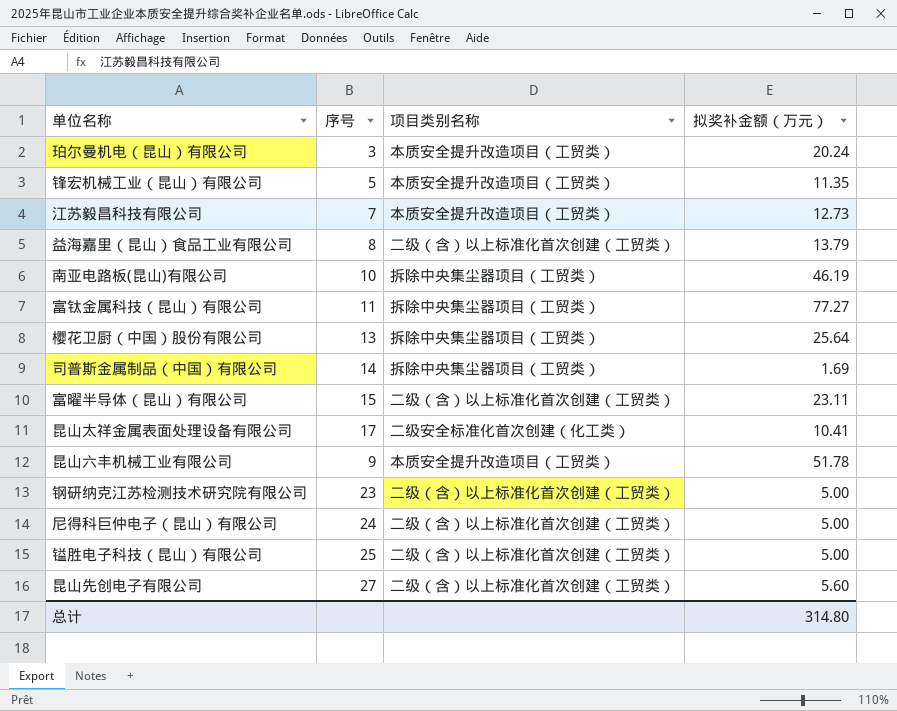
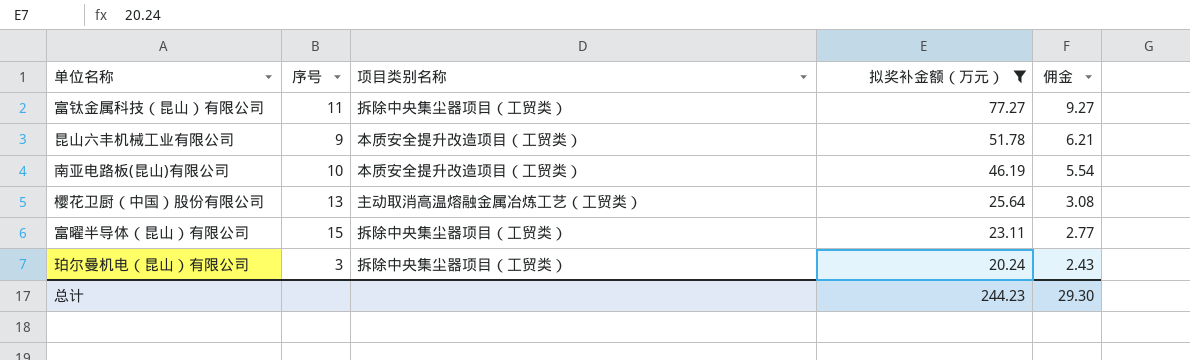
filter: none -> 拟奖补金额（万元） >= 20.24
row order: none -> 拟奖补金额（万元） descending
column 佣金 | formula: none -> [拟奖补金额（万元）] * 0.12
南亚电路板(昆山)有限公司 | 项目类别名称: 拆除中央集尘器项目（工贸类） -> 本质安全提升改造项目（工贸类）
樱花卫厨（中国）股份有限公司 | 项目类别名称: 拆除中央集尘器项目（工贸类） -> 主动取消高温熔融金属冶炼工艺（工贸类）
富曜半导体（昆山）有限公司 | 项目类别名称: 二级（含）以上标准化首次创建（工贸类） -> 拆除中央集尘器项目（工贸类）
珀尔曼机电（昆山）有限公司 | 项目类别名称: 本质安全提升改造项目（工贸类） -> 拆除中央集尘器项目（工贸类）
总计 | 拟奖补金额（万元）: 314.80 -> 244.23

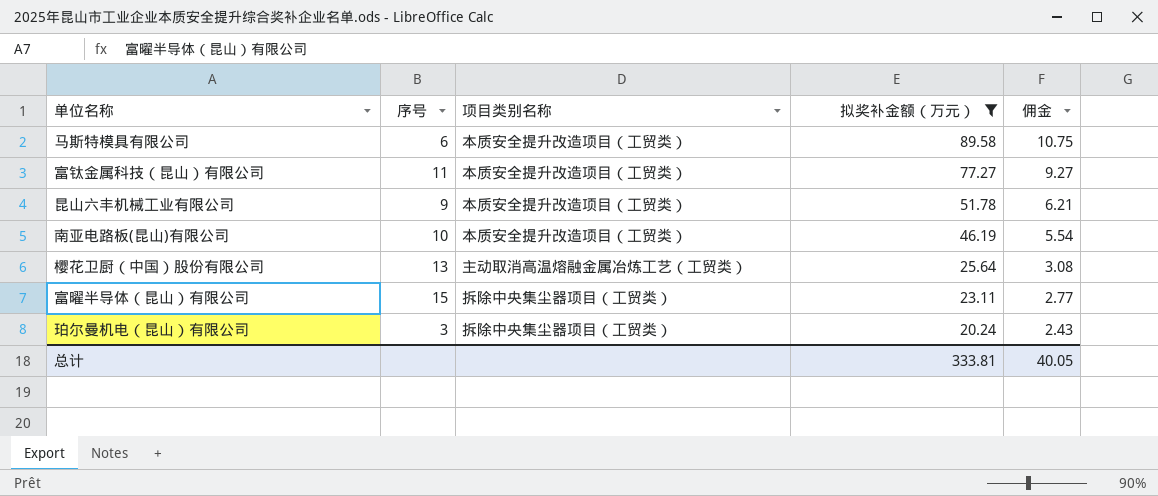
row 马斯特模具有限公司: none -> 6 | 本质安全提升改造项目（工贸类） | 89.58 | 10.75
富钛金属科技（昆山）有限公司 | 项目类别名称: 拆除中央集尘器项目（工贸类） -> 本质安全提升改造项目（工贸类）
总计 | 拟奖补金额（万元）: 244.23 -> 333.81
总计 | 佣金: 29.30 -> 40.05

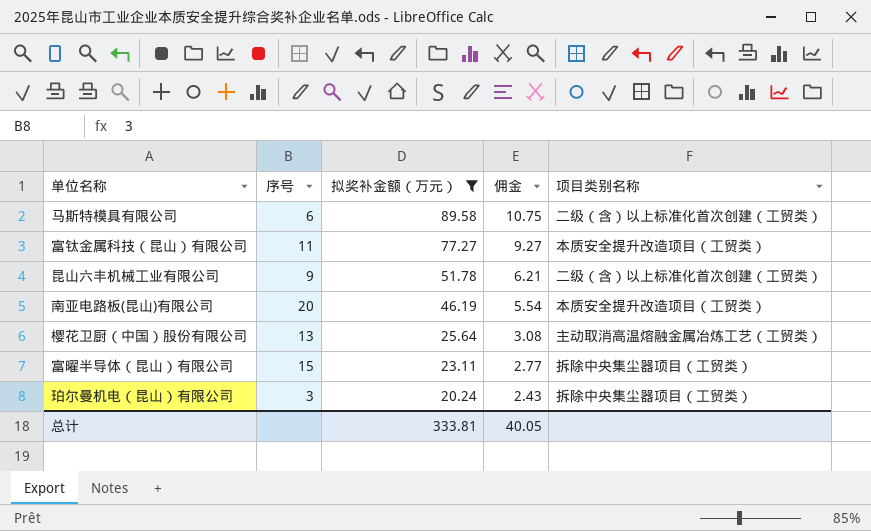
column 项目类别名称 | position: 3 -> 5
马斯特模具有限公司 | 项目类别名称: 本质安全提升改造项目（工贸类） -> 二级（含）以上标准化首次创建（工贸类）
昆山六丰机械工业有限公司 | 项目类别名称: 本质安全提升改造项目（工贸类） -> 二级（含）以上标准化首次创建（工贸类）
南亚电路板(昆山)有限公司 | 序号: 10 -> 20

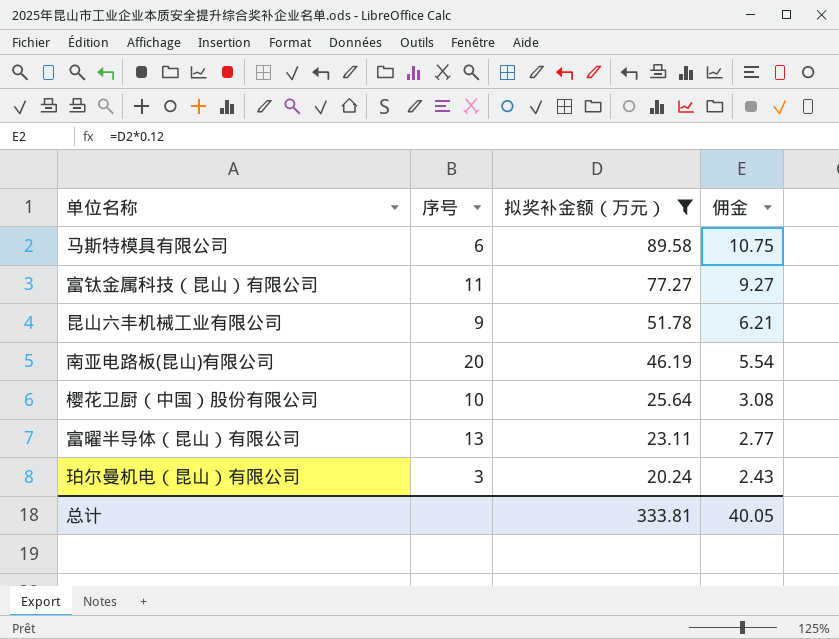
column 项目类别名称 | position: 5 -> none
樱花卫厨（中国）股份有限公司 | 序号: 13 -> 10
富曜半导体（昆山）有限公司 | 序号: 15 -> 13

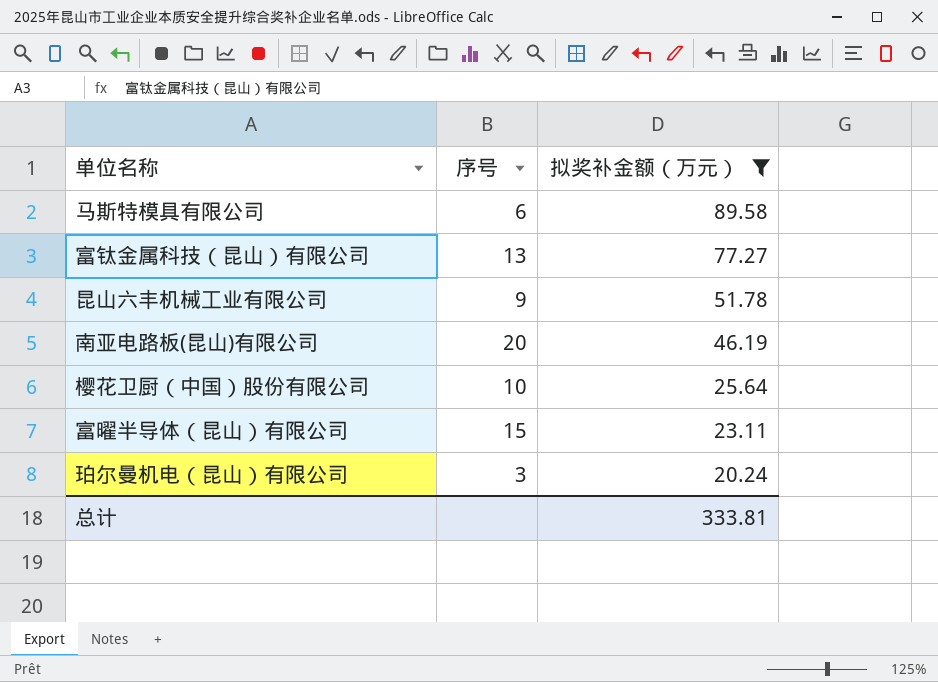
column 佣金 | formula: [拟奖补金额（万元）] * 0.12 -> none
富钛金属科技（昆山）有限公司 | 序号: 11 -> 13
富曜半导体（昆山）有限公司 | 序号: 13 -> 15

